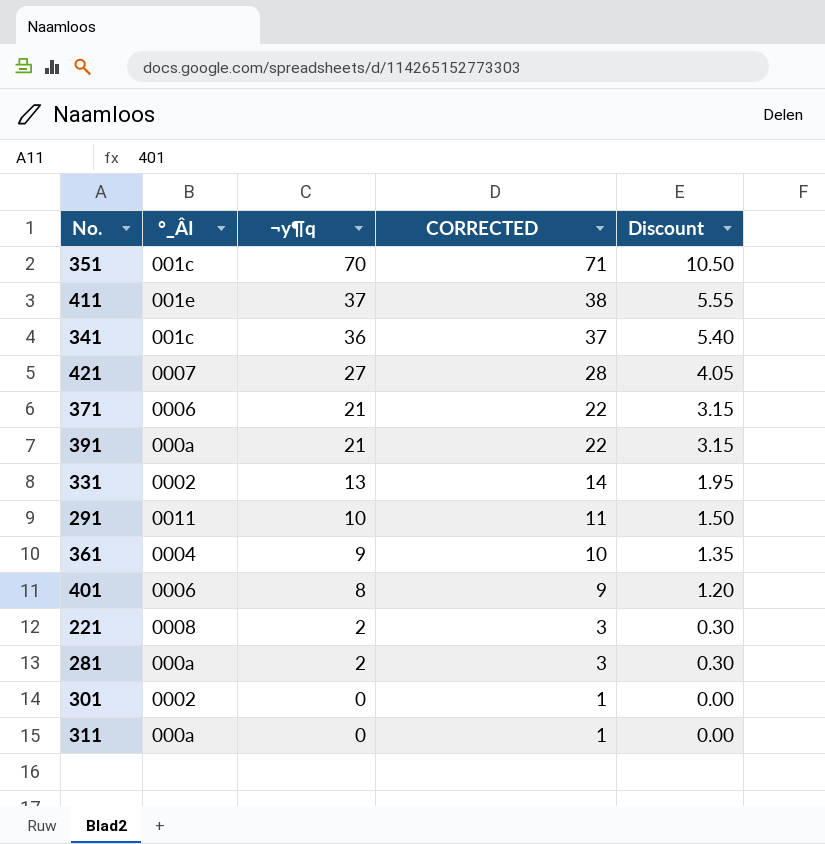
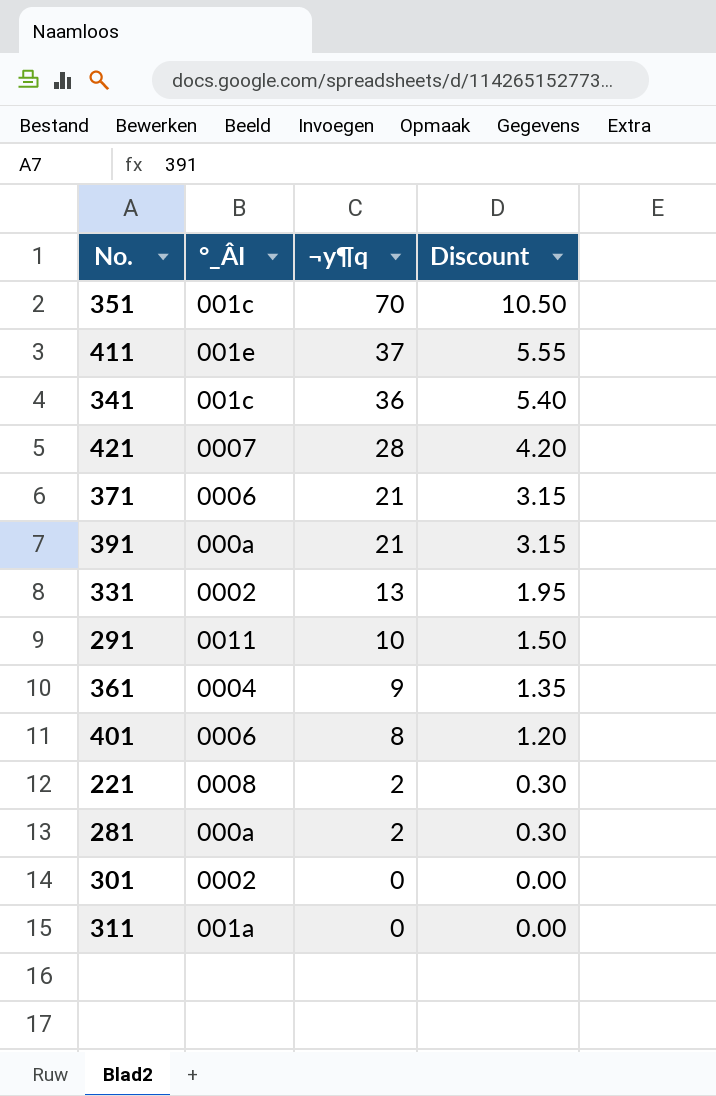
column CORRECTED | formula: [¬y¶q] + 1 -> none
421 | ¬y¶q: 27 -> 28
421 | Discount: 4.05 -> 4.20
311 | °_ÂI: 000a -> 001a

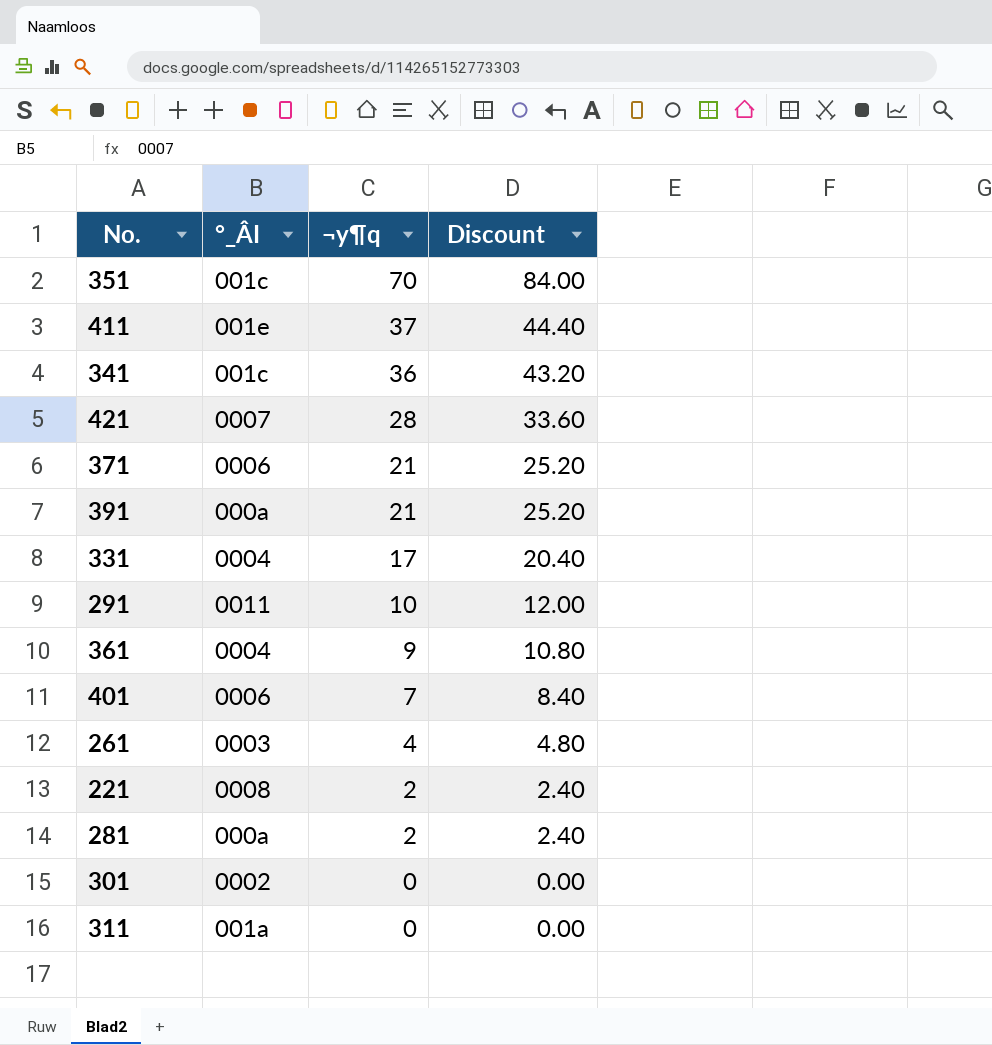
column Discount | formula: [¬y¶q] * 0.15 -> [¬y¶q] * 1.2
331 | °_ÂI: 0002 -> 0004
331 | ¬y¶q: 13 -> 17
401 | ¬y¶q: 8 -> 7
row 261: none -> 0003 | 4 | 4.80

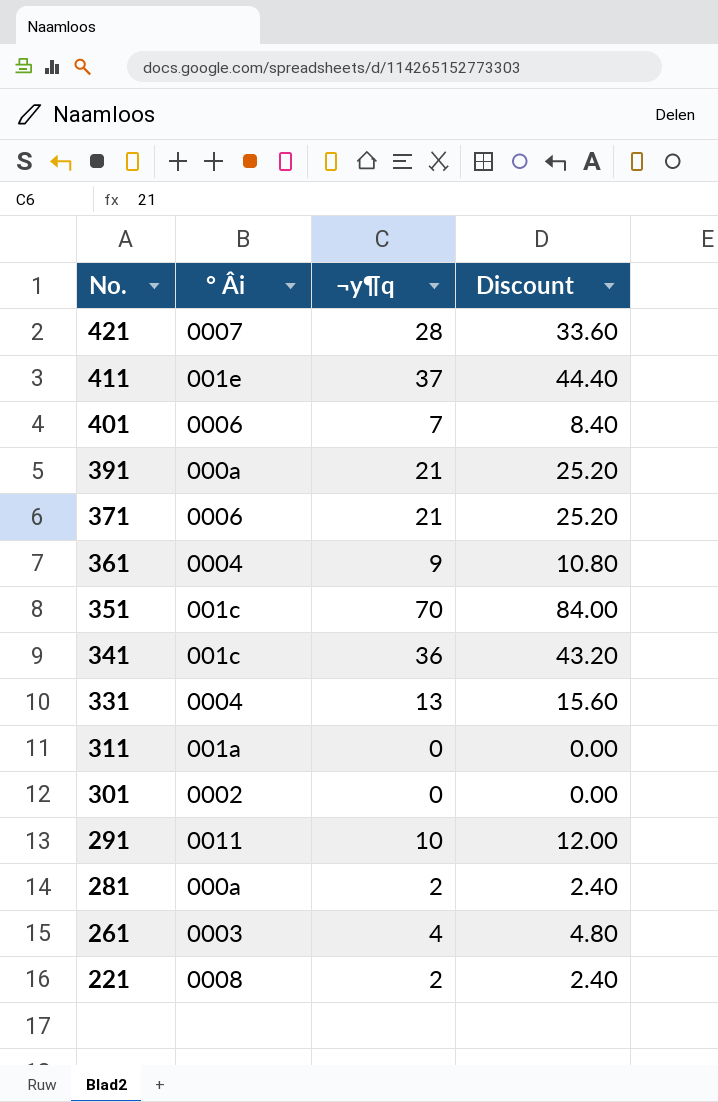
row order: ¬y¶q descending -> No. descending
column name: °_ÂI -> ° Âi
331 | ¬y¶q: 17 -> 13
331 | Discount: 20.40 -> 15.60

